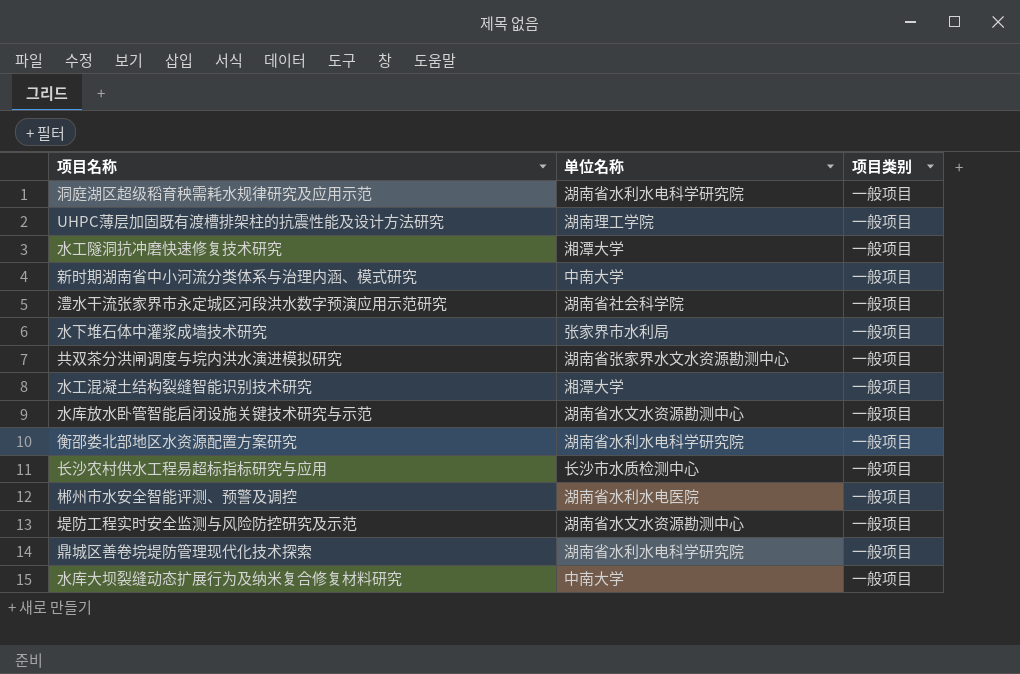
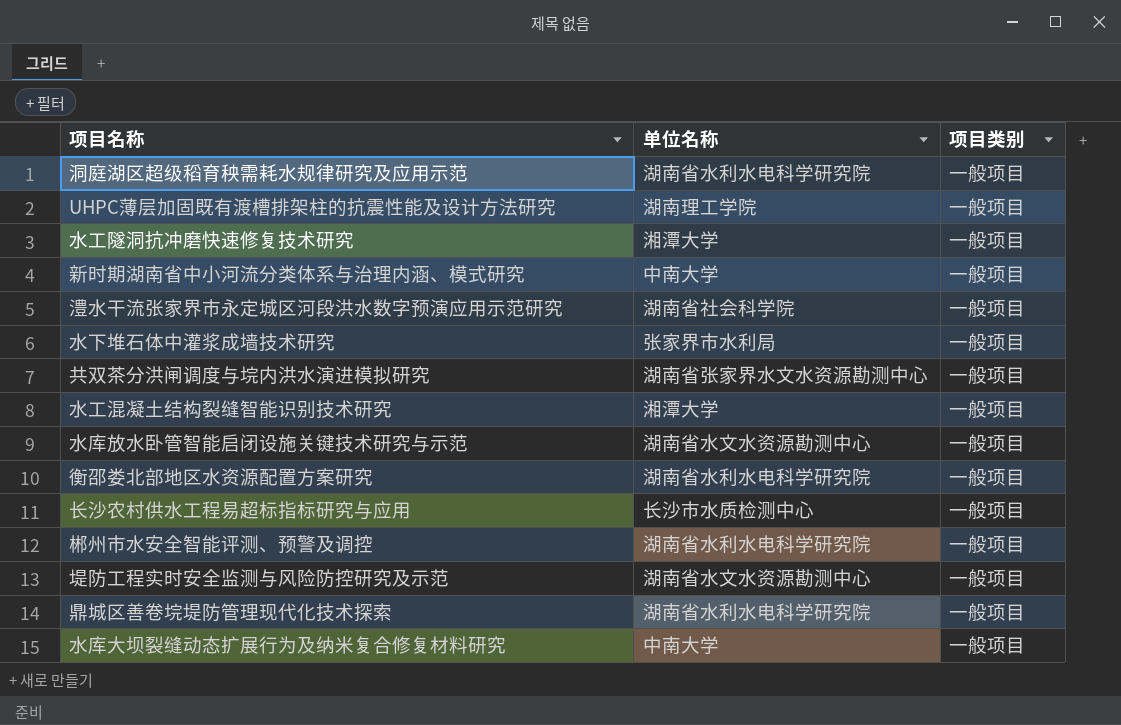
郴州市水安全智能评测、预警及调控 | 单位名称: 湖南省水利水电医院 -> 湖南省水利水电科学研究院

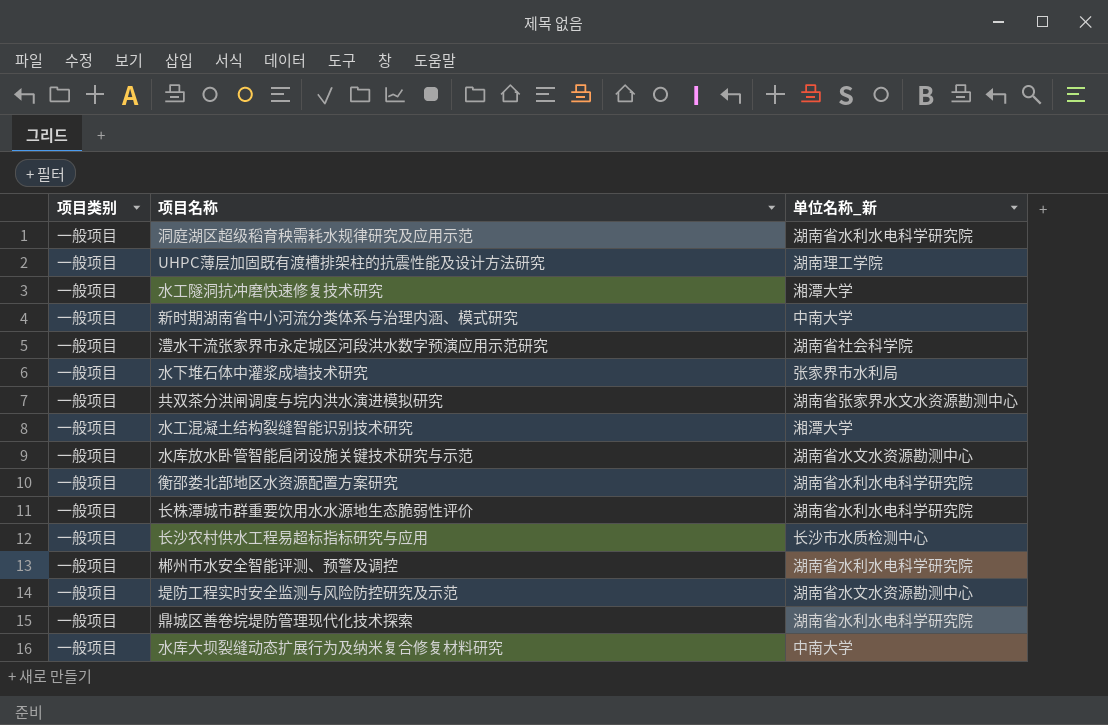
column 项目类别 | position: 3 -> 1
column name: 单位名称 -> 单位名称_新
row 长株潭城市群重要饮用水水源地生态脆弱性评价: none -> 一般项目 | 湖南省水利水电科学研究院

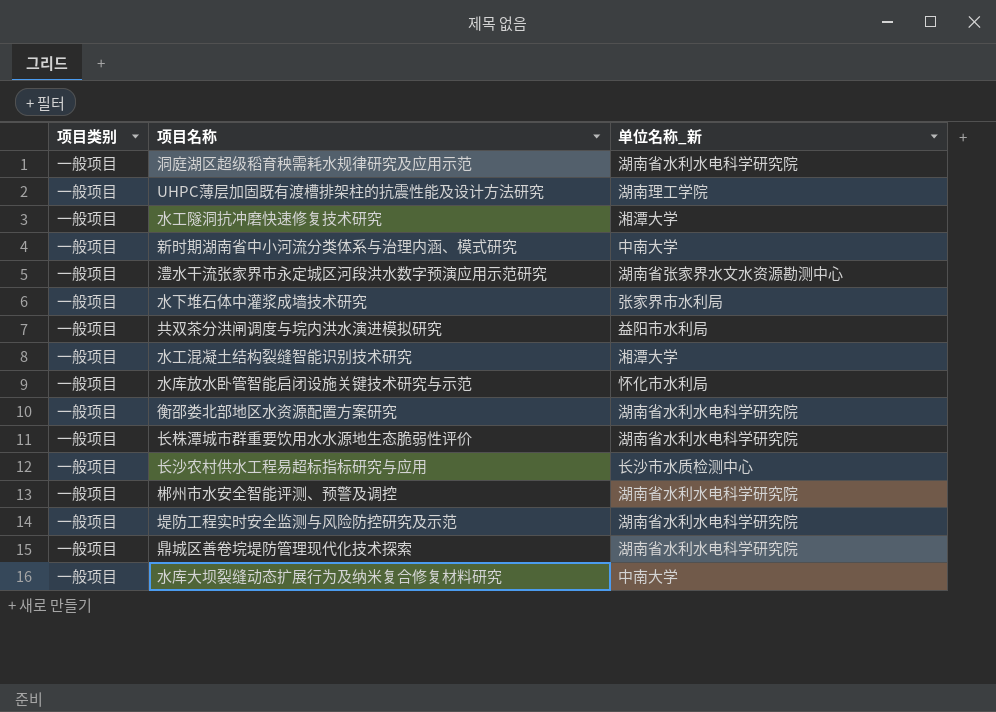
澧水干流张家界市永定城区河段洪水数字预演应用示范研究 | 单位名称_新: 湖南省社会科学院 -> 湖南省张家界水文水资源勘测中心
共双茶分洪闸调度与垸内洪水演进模拟研究 | 单位名称_新: 湖南省张家界水文水资源勘测中心 -> 益阳市水利局
水库放水卧管智能启闭设施关键技术研究与示范 | 单位名称_新: 湖南省水文水资源勘测中心 -> 怀化市水利局
堤防工程实时安全监测与风险防控研究及示范 | 单位名称_新: 湖南省水文水资源勘测中心 -> 湖南省水利水电科学研究院

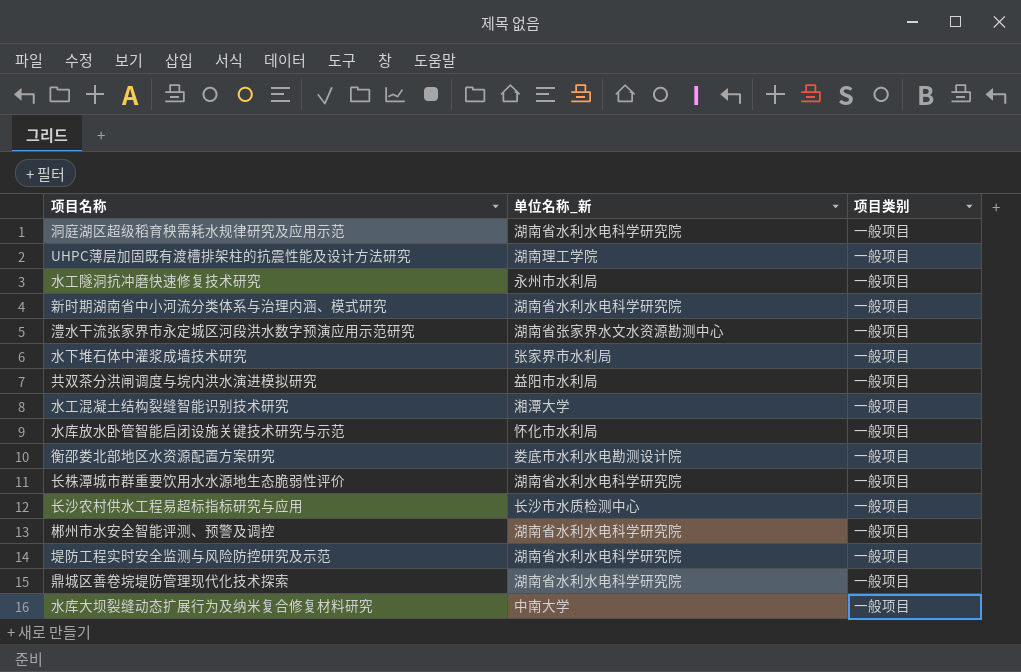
column 项目类别 | position: 1 -> 3
水工隧洞抗冲磨快速修复技术研究 | 单位名称_新: 湘潭大学 -> 永州市水利局
新时期湖南省中小河流分类体系与治理内涵、模式研究 | 单位名称_新: 中南大学 -> 湖南省水利水电科学研究院
衡邵娄北部地区水资源配置方案研究 | 单位名称_新: 湖南省水利水电科学研究院 -> 娄底市水利水电勘测设计院

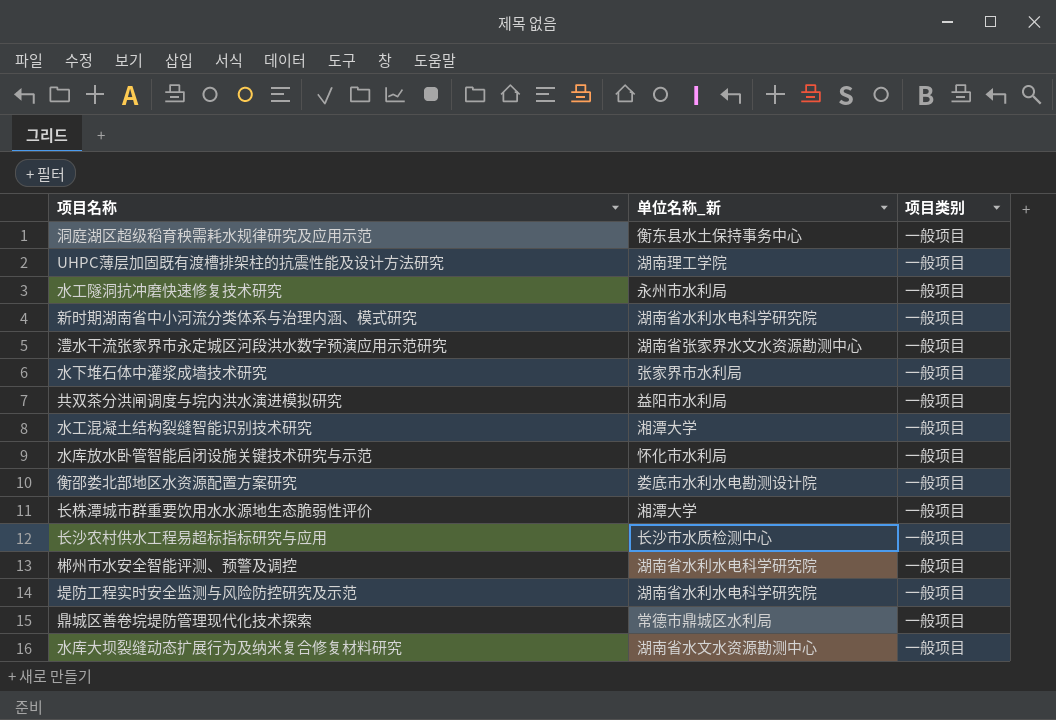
洞庭湖区超级稻育秧需耗水规律研究及应用示范 | 单位名称_新: 湖南省水利水电科学研究院 -> 衡东县水土保持事务中心
长株潭城市群重要饮用水水源地生态脆弱性评价 | 单位名称_新: 湖南省水利水电科学研究院 -> 湘潭大学
鼎城区善卷垸堤防管理现代化技术探索 | 单位名称_新: 湖南省水利水电科学研究院 -> 常德市鼎城区水利局
水库大坝裂缝动态扩展行为及纳米复合修复材料研究 | 单位名称_新: 中南大学 -> 湖南省水文水资源勘测中心

